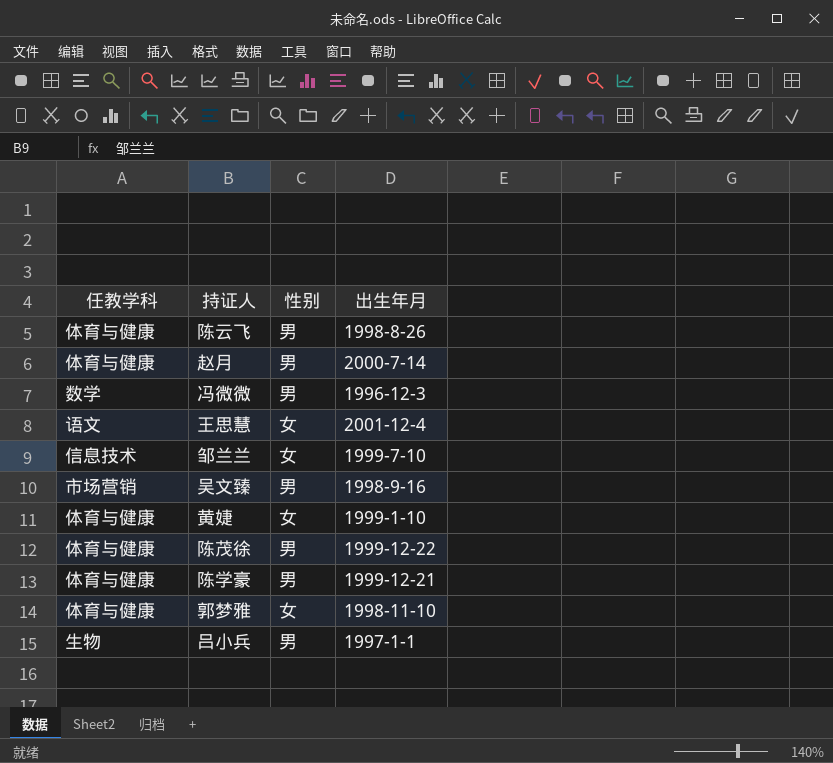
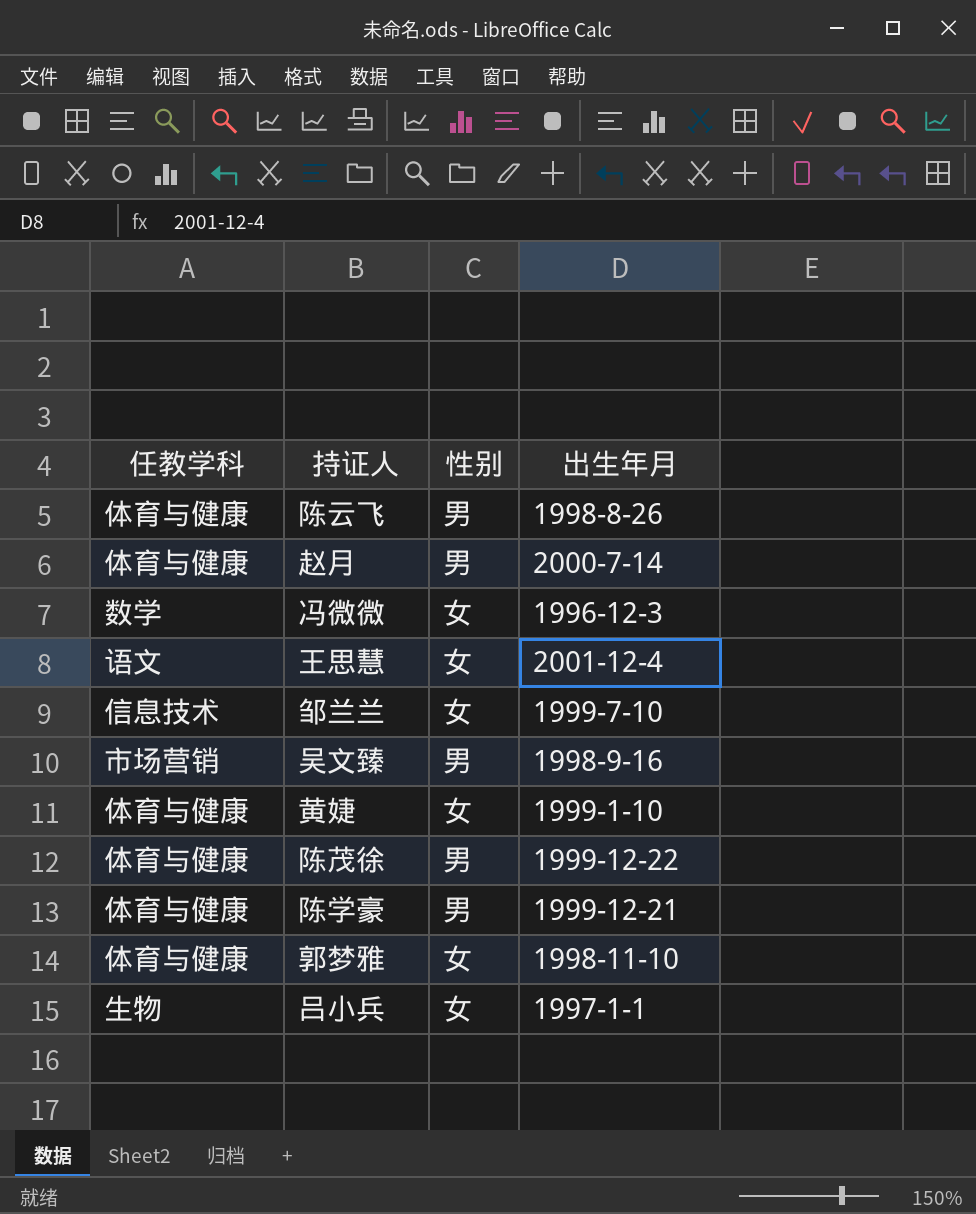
冯微微 | 性别: 男 -> 女
吕小兵 | 性别: 男 -> 女

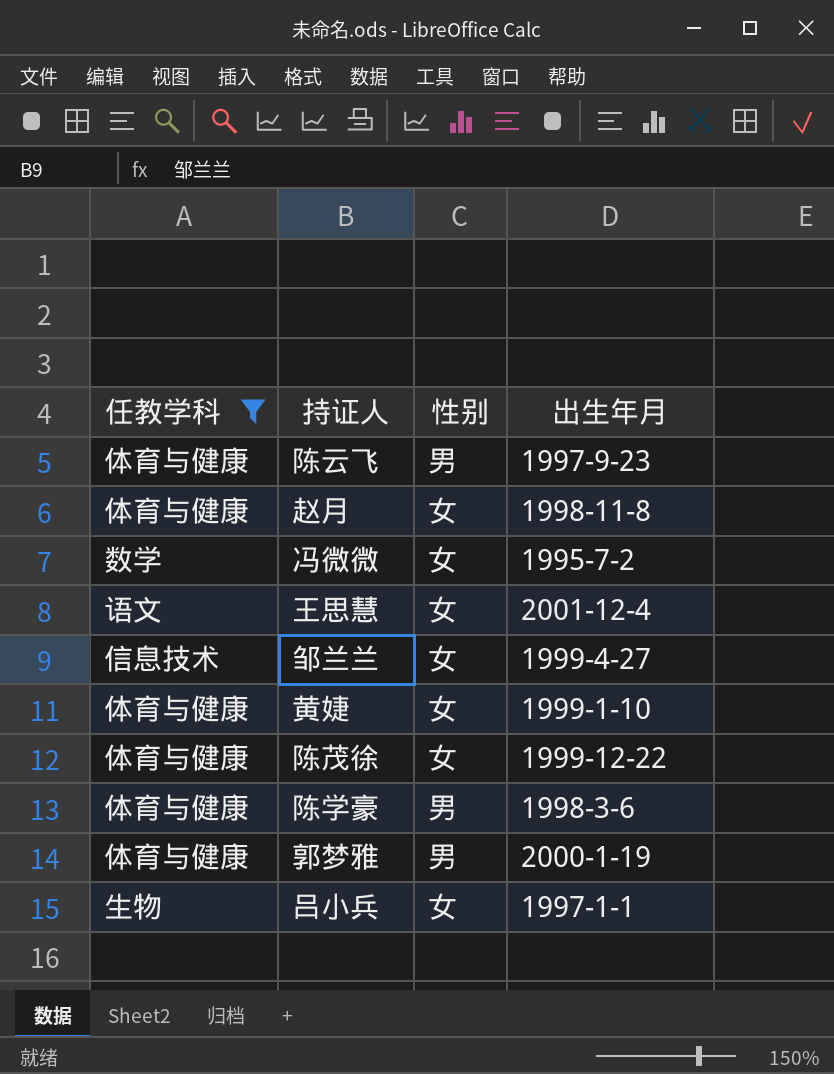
filter: none -> 任教学科 != 市场营销
陈云飞 | 出生年月: 1998-8-26 -> 1997-9-23
赵月 | 性别: 男 -> 女
赵月 | 出生年月: 2000-7-14 -> 1998-11-8
冯微微 | 出生年月: 1996-12-3 -> 1995-7-2
邹兰兰 | 出生年月: 1999-7-10 -> 1999-4-27
陈茂徐 | 性别: 男 -> 女
陈学豪 | 出生年月: 1999-12-21 -> 1998-3-6
郭梦雅 | 性别: 女 -> 男
郭梦雅 | 出生年月: 1998-11-10 -> 2000-1-19

